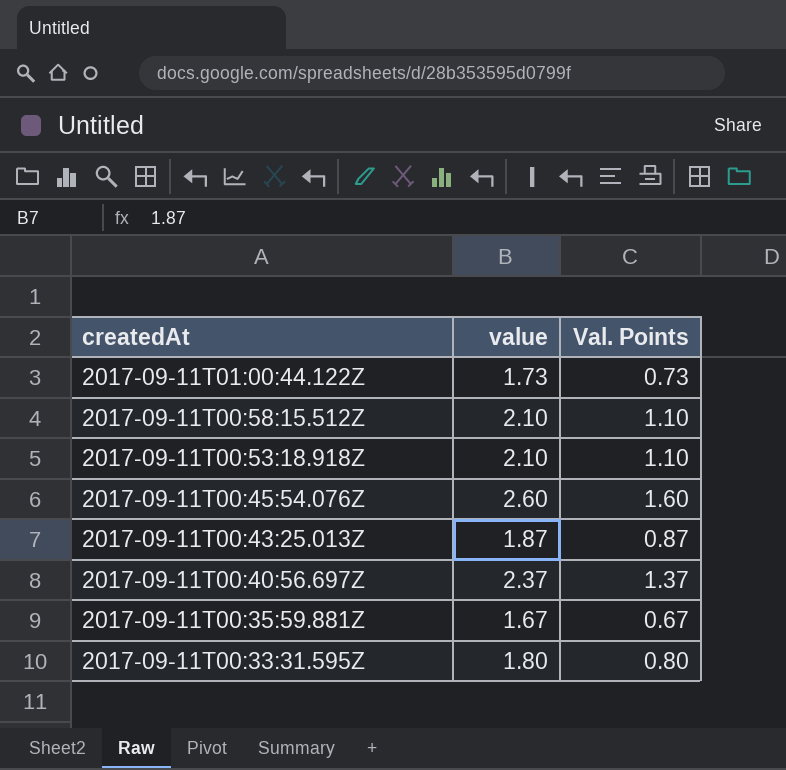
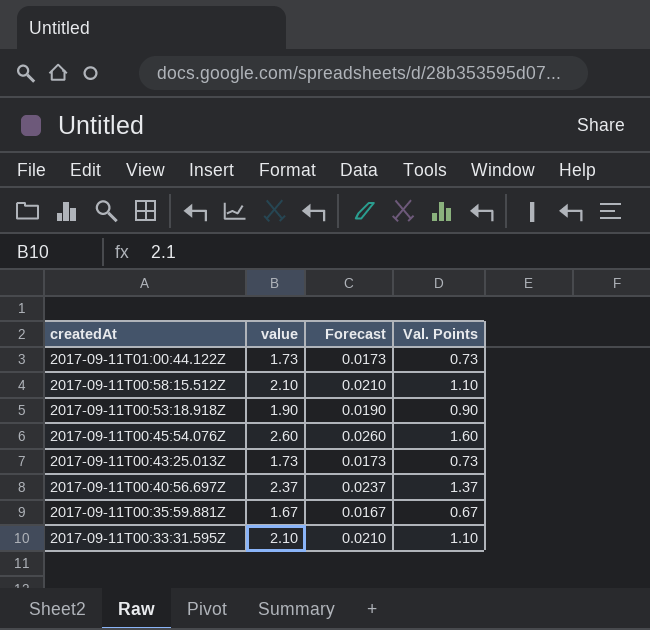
column Forecast | formula: none -> [value] * 0.01
2017-09-11T00:53:18.918Z | value: 2.10 -> 1.90
2017-09-11T00:53:18.918Z | Val. Points: 1.10 -> 0.90
2017-09-11T00:43:25.013Z | value: 1.87 -> 1.73
2017-09-11T00:43:25.013Z | Val. Points: 0.87 -> 0.73
2017-09-11T00:33:31.595Z | value: 1.80 -> 2.10
2017-09-11T00:33:31.595Z | Val. Points: 0.80 -> 1.10

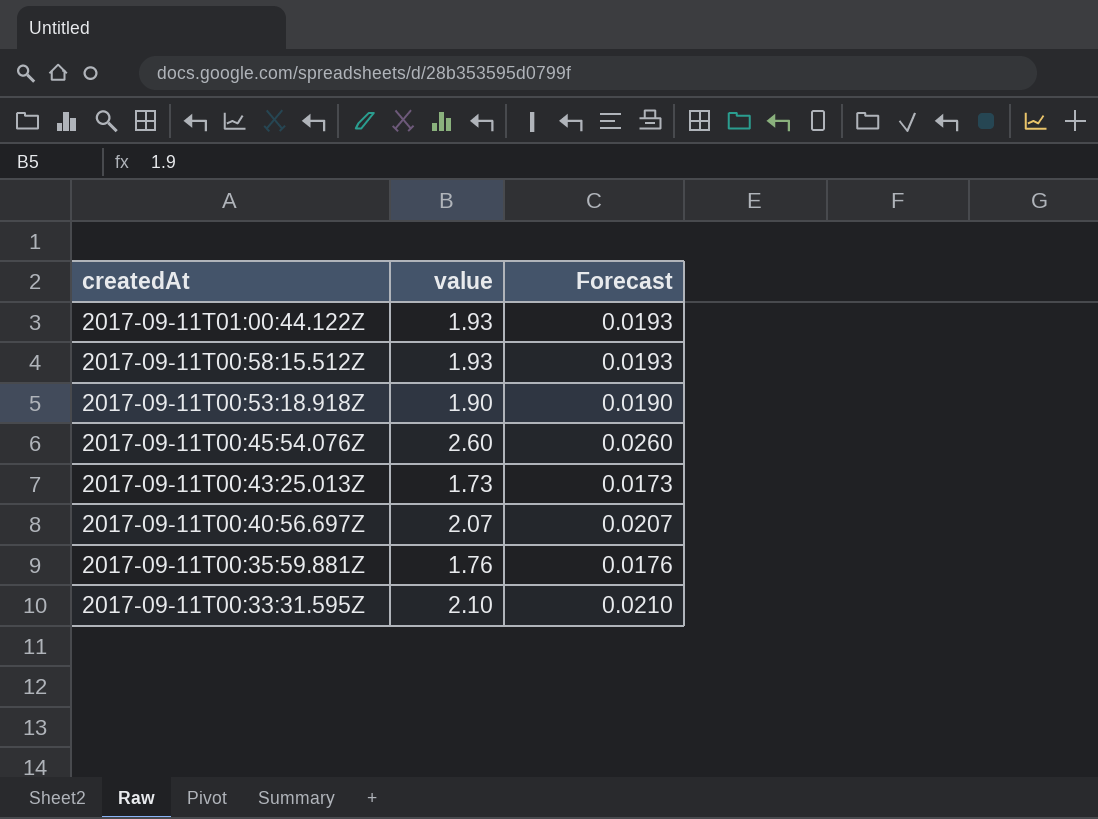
column Val. Points | formula: [value] - 1 -> none
2017-09-11T01:00:44.122Z | value: 1.73 -> 1.93
2017-09-11T01:00:44.122Z | Forecast: 0.0173 -> 0.0193
2017-09-11T00:58:15.512Z | value: 2.10 -> 1.93
2017-09-11T00:58:15.512Z | Forecast: 0.0210 -> 0.0193
2017-09-11T00:40:56.697Z | value: 2.37 -> 2.07
2017-09-11T00:40:56.697Z | Forecast: 0.0237 -> 0.0207
2017-09-11T00:35:59.881Z | value: 1.67 -> 1.76
2017-09-11T00:35:59.881Z | Forecast: 0.0167 -> 0.0176

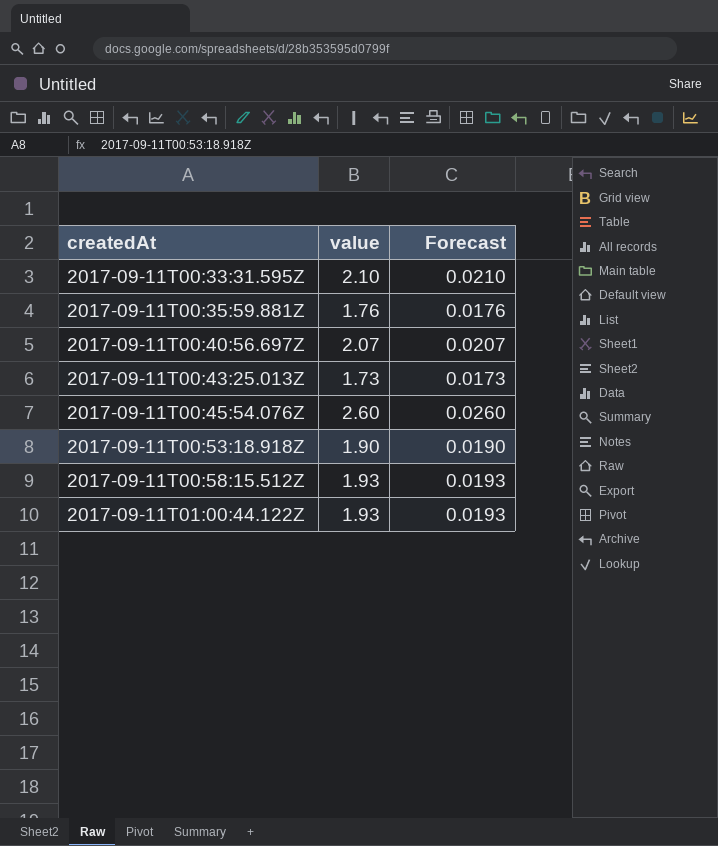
row order: createdAt descending -> createdAt ascending

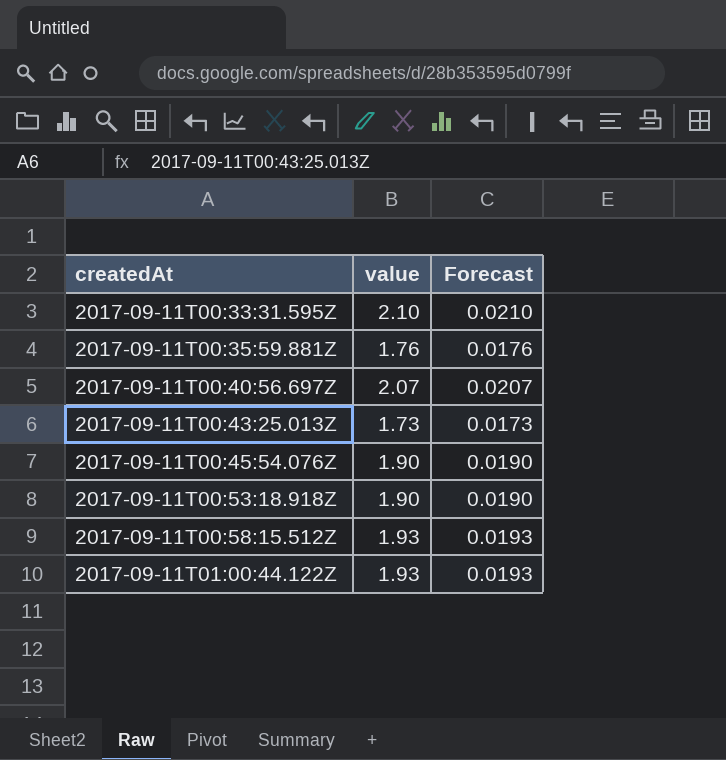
2017-09-11T00:45:54.076Z | value: 2.60 -> 1.90
2017-09-11T00:45:54.076Z | Forecast: 0.0260 -> 0.0190

